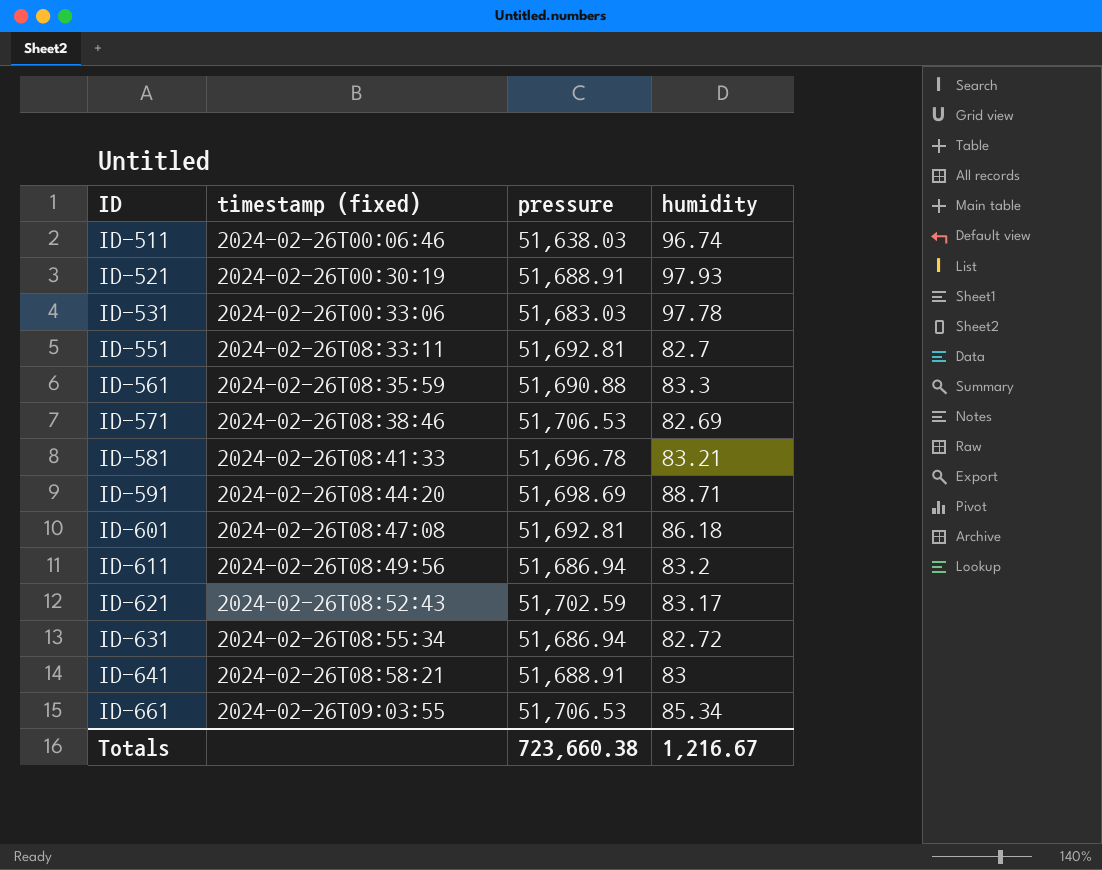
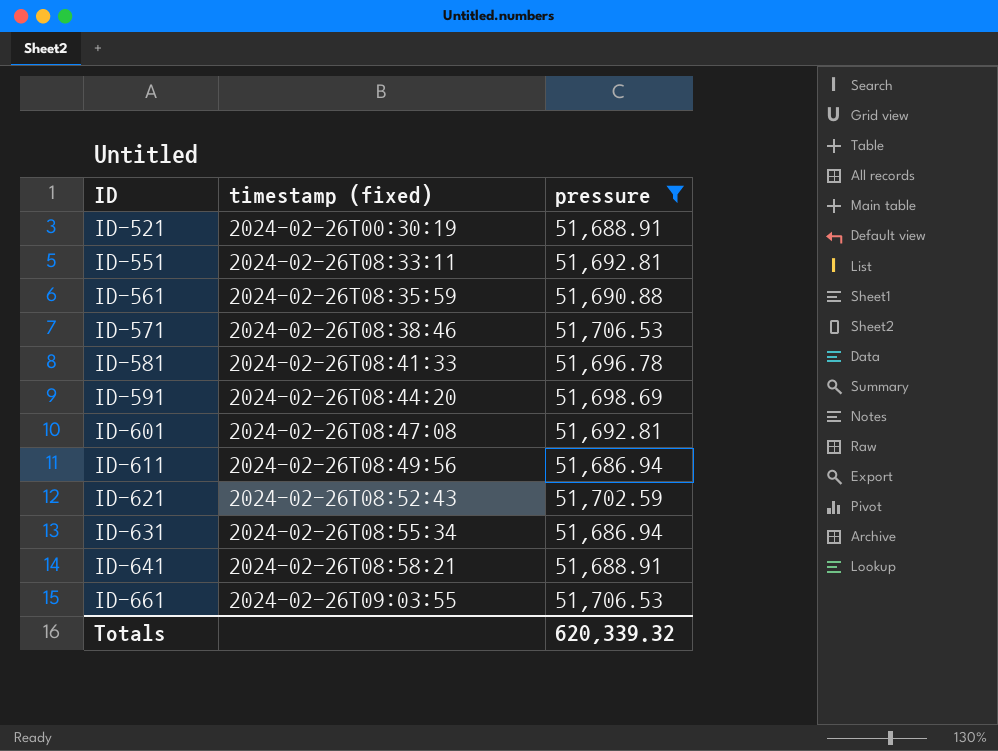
filter: none -> pressure >= 51,686.94
column humidity | position: 4 -> none
Totals | pressure: 723,660.38 -> 620,339.32

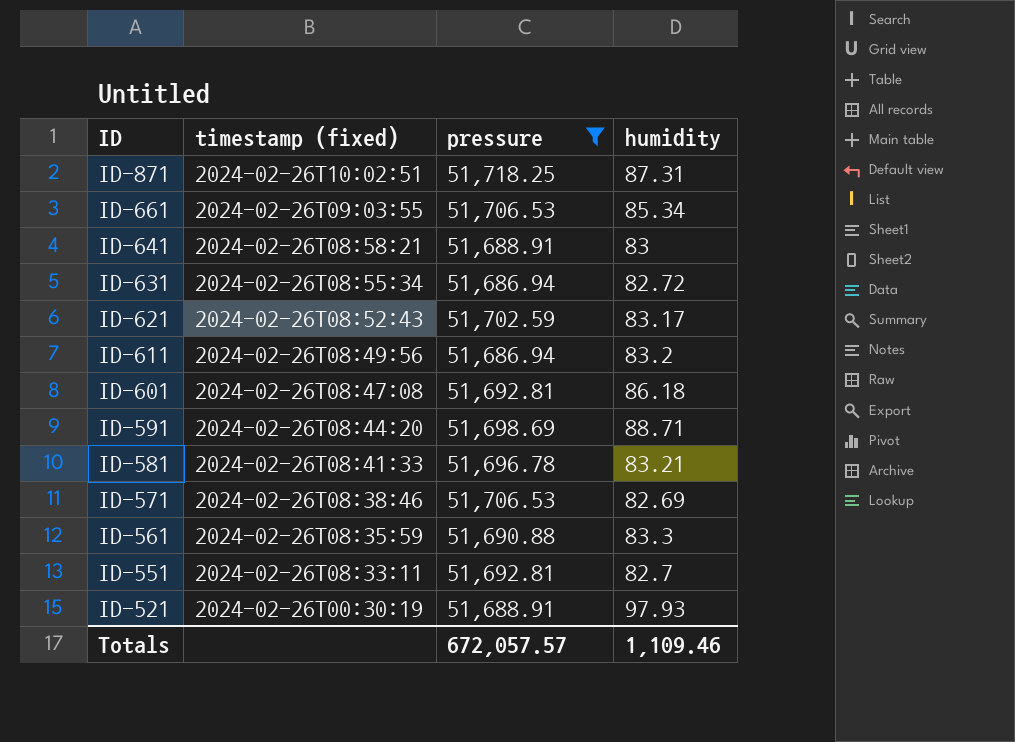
row order: ID ascending -> ID descending
column humidity | position: none -> 4
row ID-871: none -> 2024-02-26T10:02:51 | 51,718.25 | 87.31
Totals | pressure: 620,339.32 -> 672,057.57

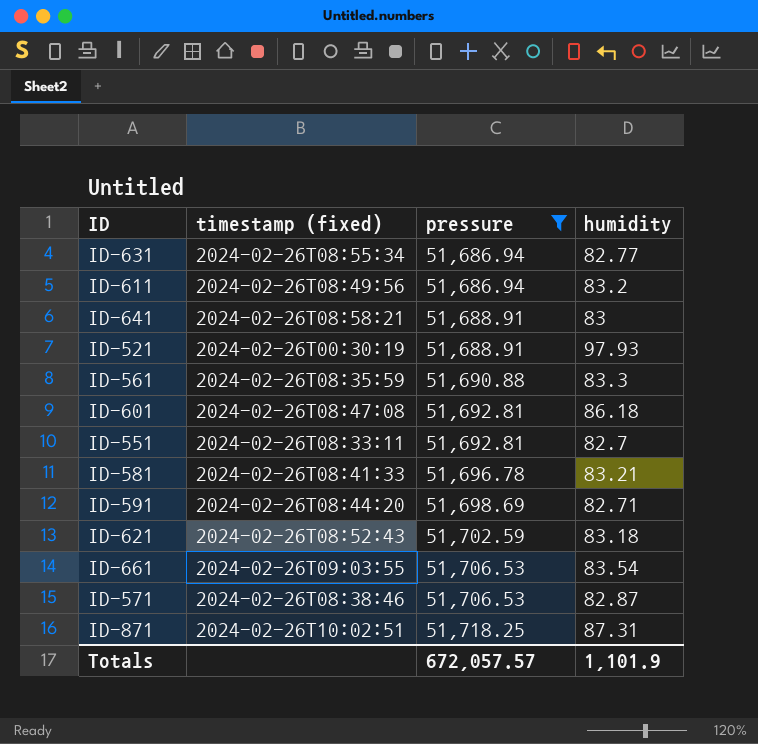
row order: ID descending -> pressure ascending
ID-631 | humidity: 82.72 -> 82.77
ID-591 | humidity: 88.71 -> 82.71
ID-621 | humidity: 83.17 -> 83.18
ID-661 | humidity: 85.34 -> 83.54
ID-571 | humidity: 82.69 -> 82.87
Totals | humidity: 1,109.46 -> 1,101.9

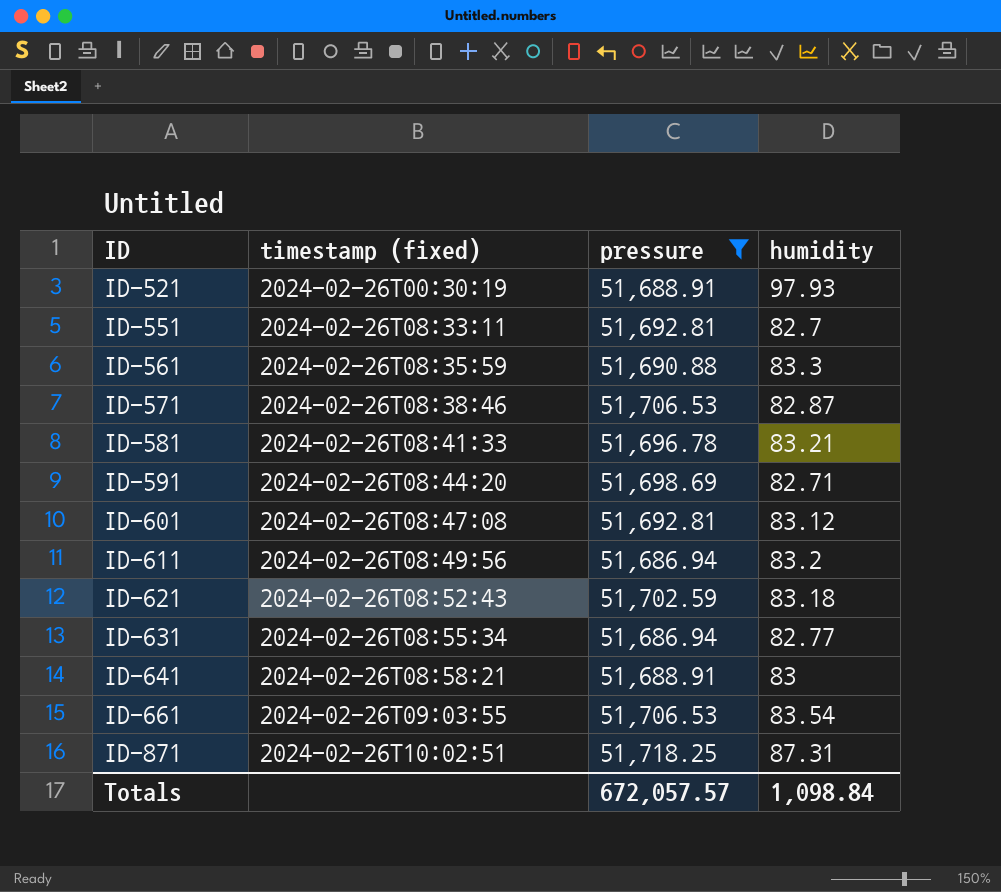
row order: pressure ascending -> ID ascending
ID-601 | humidity: 86.18 -> 83.12
Totals | humidity: 1,101.9 -> 1,098.84

